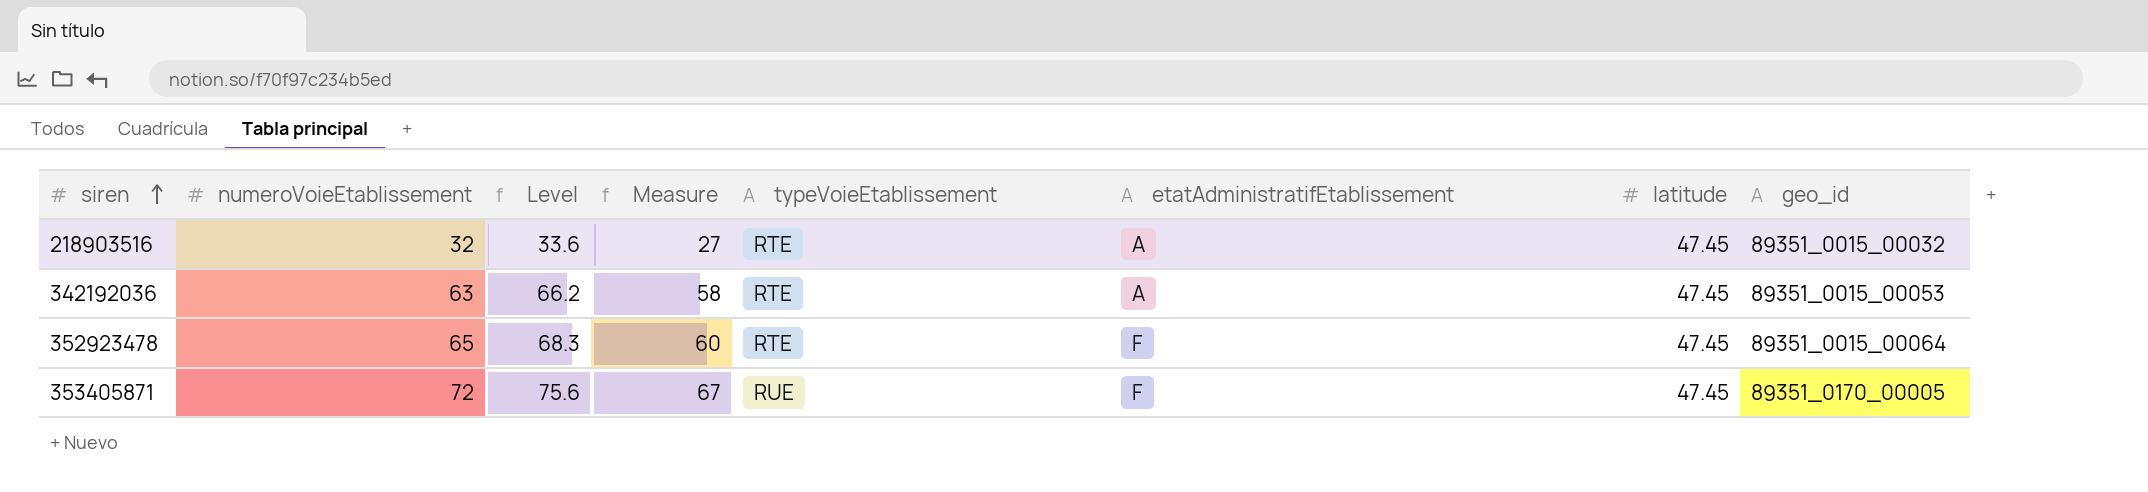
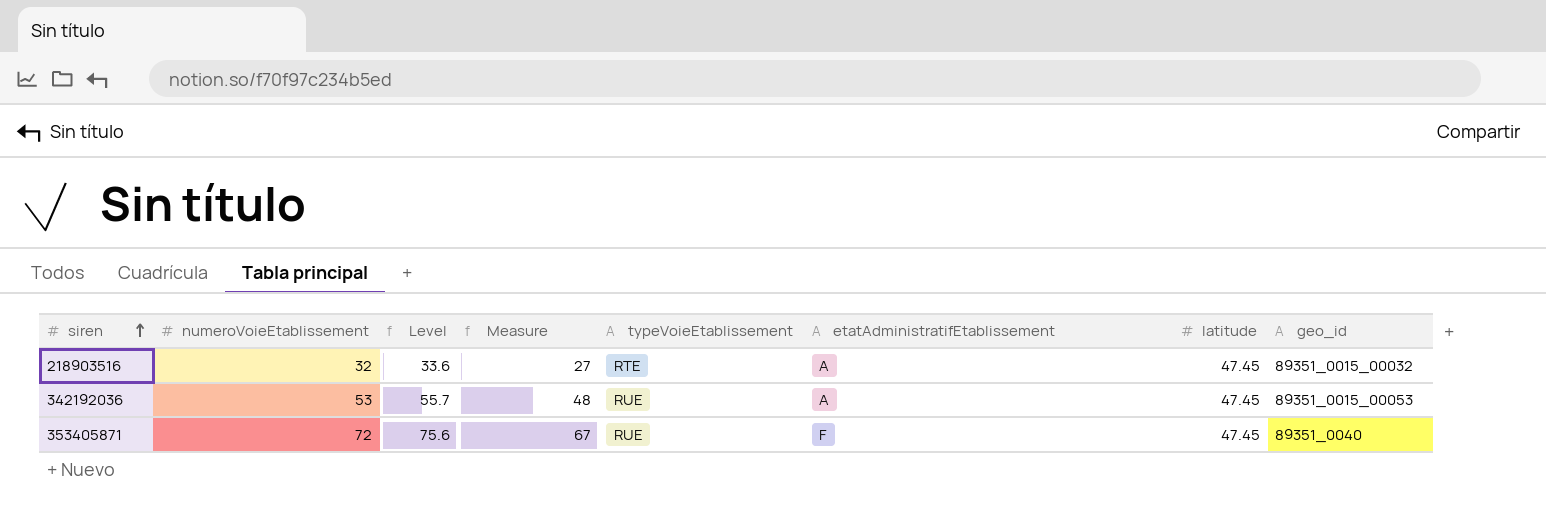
row 352923478: 65 | 68.3 | 60 | RTE | F | 47.45 | 89351_0015_00064 -> none
342192036 | numeroVoieEtablissement: 63 -> 53
342192036 | Level: 66.2 -> 55.7
342192036 | Measure: 58 -> 48
342192036 | typeVoieEtablissement: RTE -> RUE
353405871 | geo_id: 89351_0170_00005 -> 89351_0040

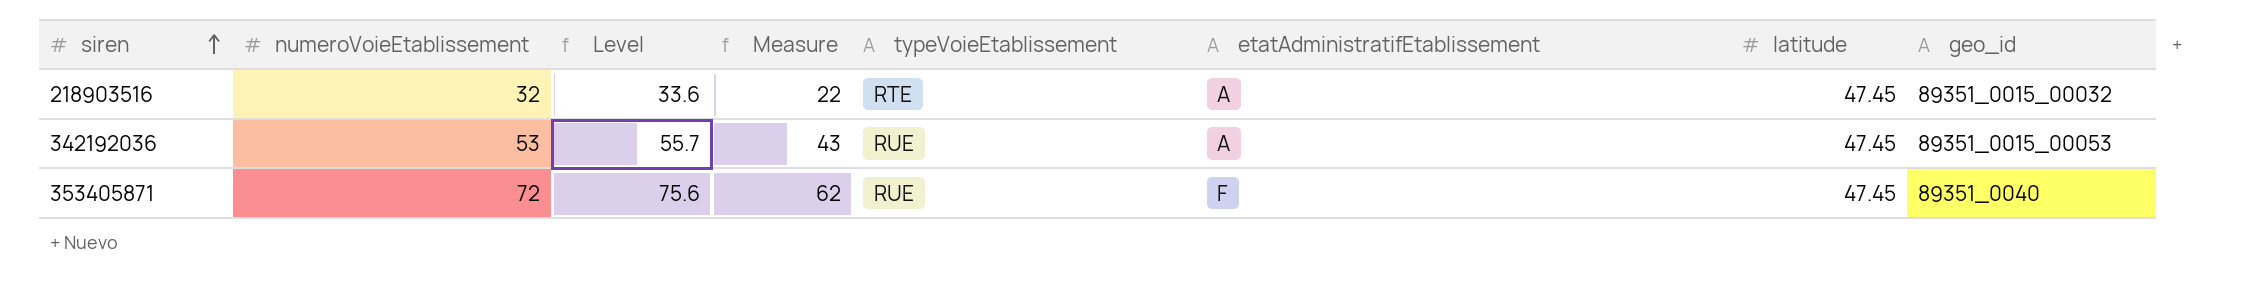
column Measure | formula: [numeroVoieEtablissement] - 5 -> [numeroVoieEtablissement] - 10

